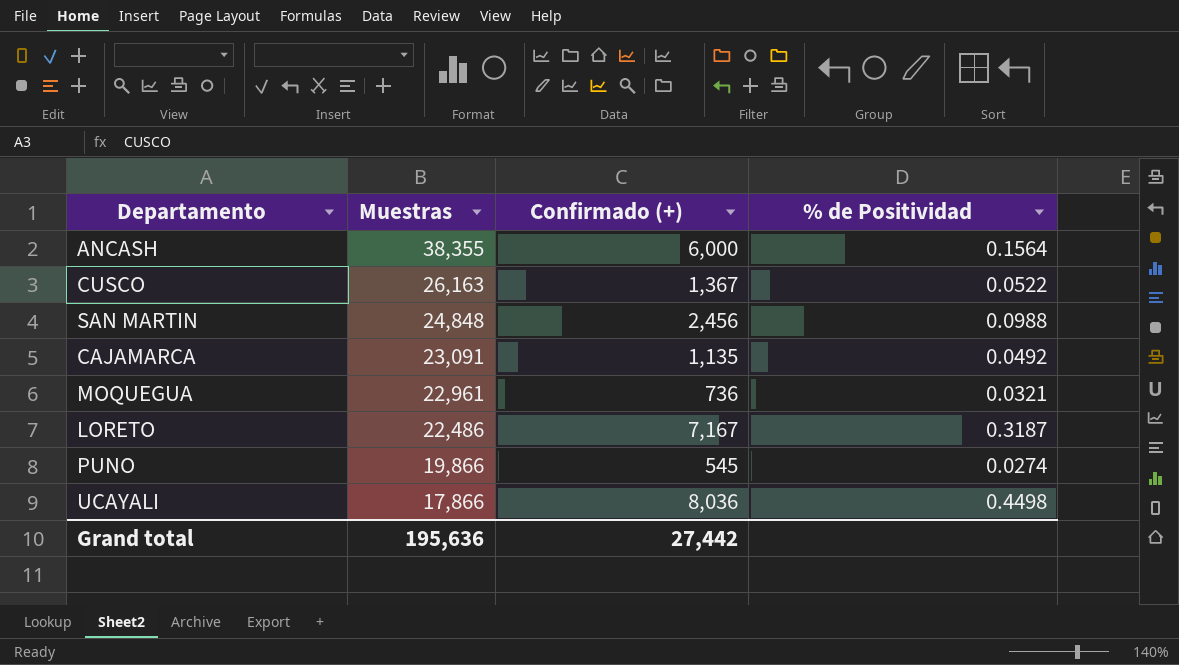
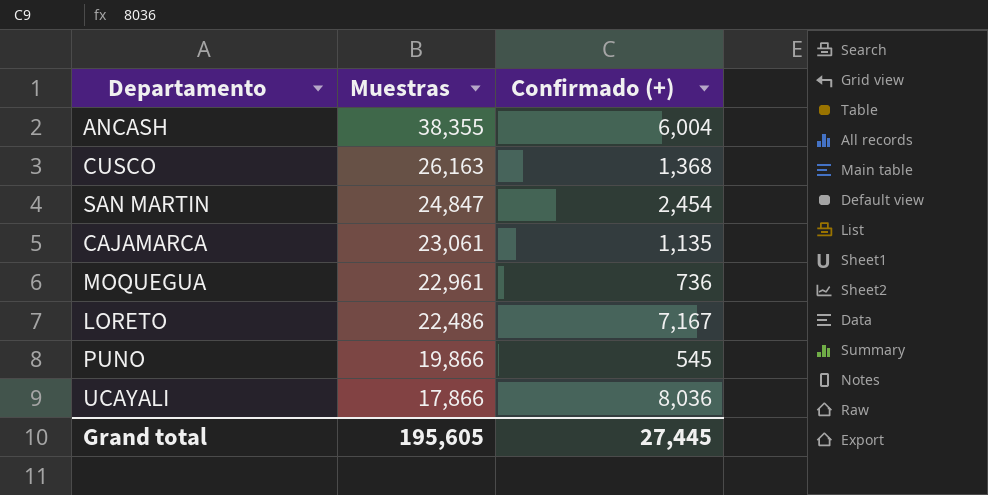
column % de Positividad | formula: [Confirmado (+)] / [Muestras] -> none
ANCASH | Confirmado (+): 6,000 -> 6,004
CUSCO | Confirmado (+): 1,367 -> 1,368
SAN MARTIN | Muestras: 24,848 -> 24,847
SAN MARTIN | Confirmado (+): 2,456 -> 2,454
CAJAMARCA | Muestras: 23,091 -> 23,061
Grand total | Muestras: 195,636 -> 195,605
Grand total | Confirmado (+): 27,442 -> 27,445

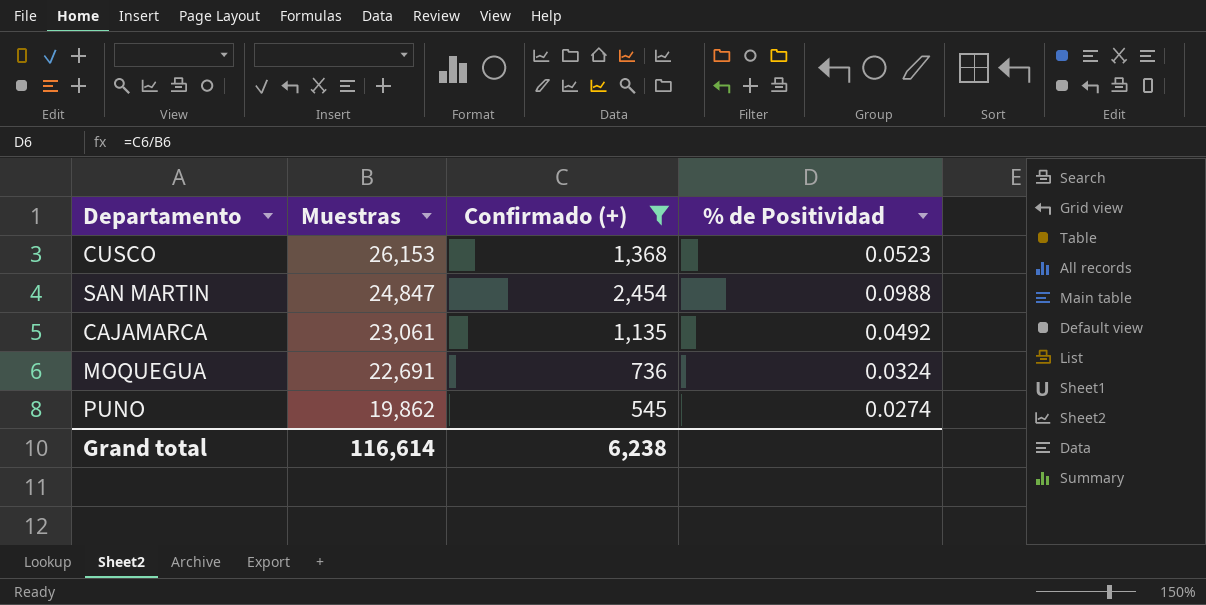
filter: none -> Confirmado (+) <= 2,454
column % de Positividad | formula: none -> [Confirmado (+)] / [Muestras]
CUSCO | Muestras: 26,163 -> 26,153
MOQUEGUA | Muestras: 22,961 -> 22,691
PUNO | Muestras: 19,866 -> 19,862
Grand total | Muestras: 195,605 -> 116,614
Grand total | Confirmado (+): 27,445 -> 6,238

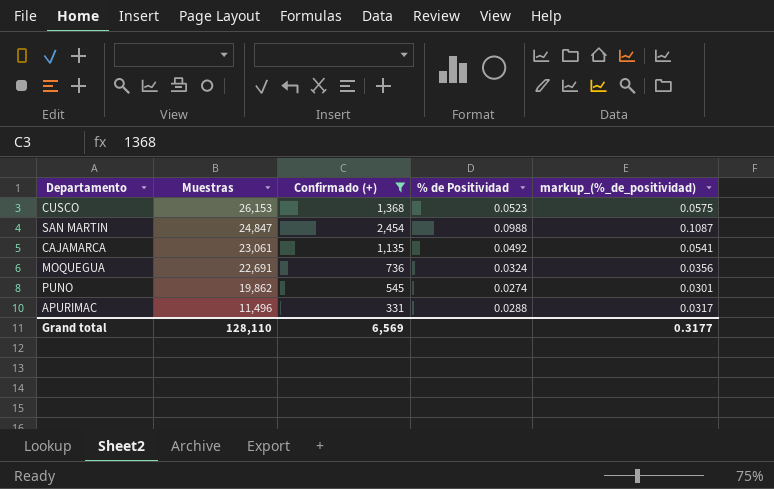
column markup_(%_de_positividad) | formula: none -> [% de Positividad] * 1.1
row APURIMAC: none -> 11,496 | 331 | 0.0288 | 0.0317
Grand total | Muestras: 116,614 -> 128,110
Grand total | Confirmado (+): 6,238 -> 6,569

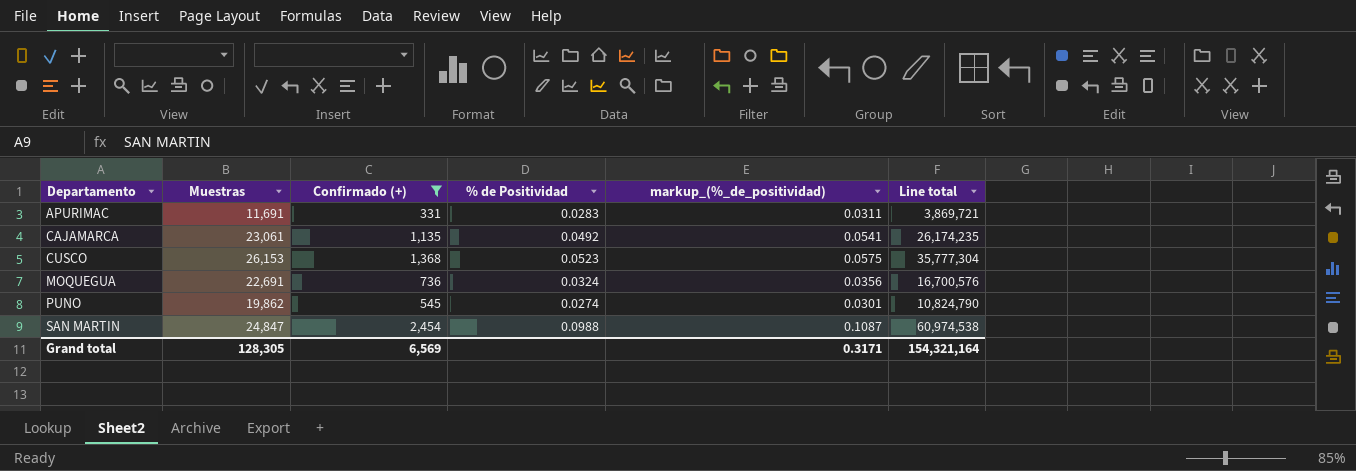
row order: Muestras descending -> Departamento ascending
column Line total | formula: none -> [Muestras] * [Confirmado (+)]
APURIMAC | Muestras: 11,496 -> 11,691
APURIMAC | % de Positividad: 0.0288 -> 0.0283
APURIMAC | markup_(%_de_positividad): 0.0317 -> 0.0311
Grand total | Muestras: 128,110 -> 128,305
Grand total | markup_(%_de_positividad): 0.3177 -> 0.3171

